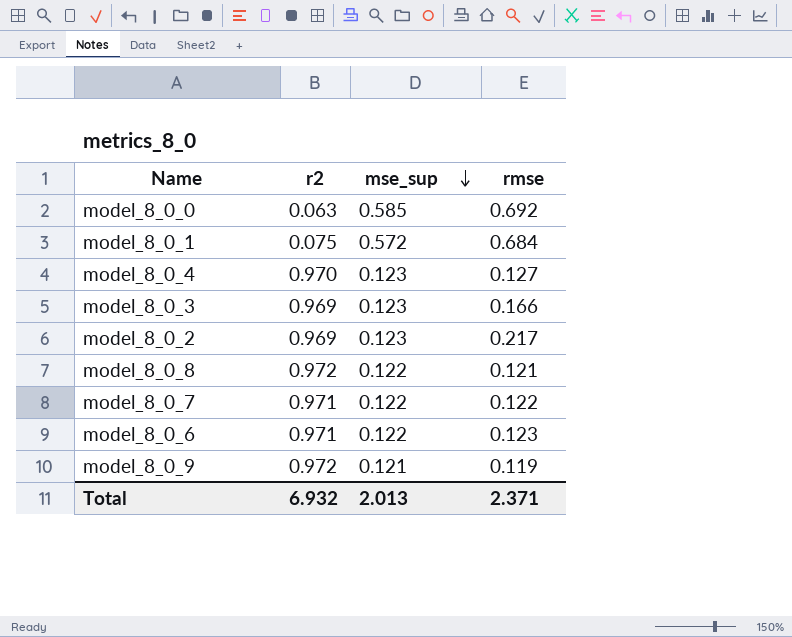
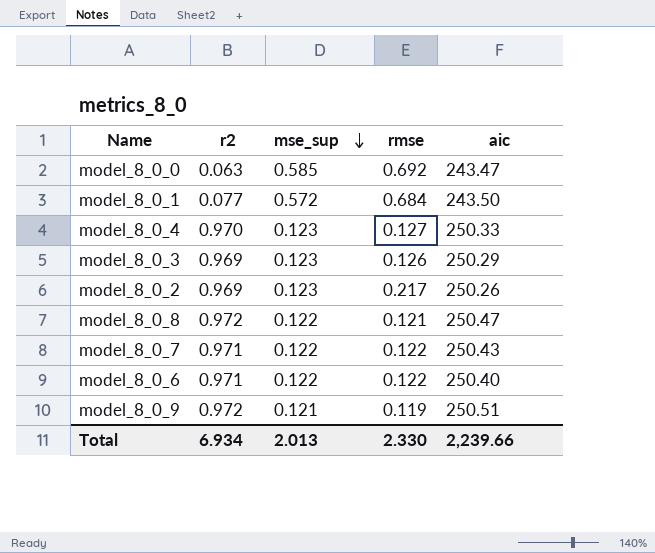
column aic | position: none -> 5
model_8_0_1 | r2: 0.075 -> 0.077
model_8_0_3 | rmse: 0.166 -> 0.126
model_8_0_6 | rmse: 0.123 -> 0.122
Total | r2: 6.932 -> 6.934
Total | rmse: 2.371 -> 2.330

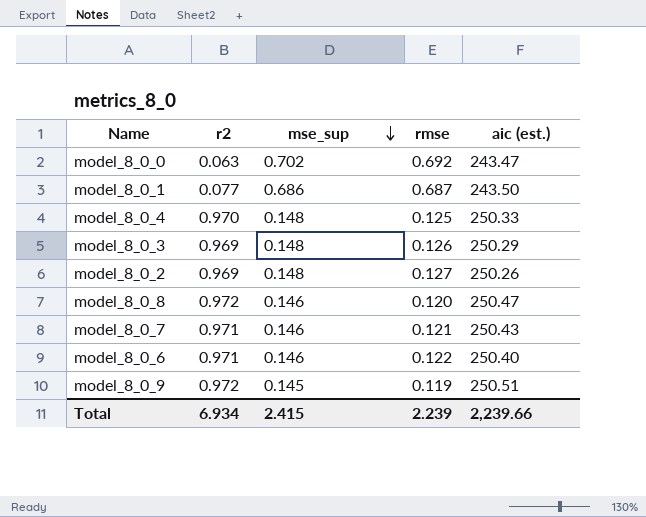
column name: aic -> aic (est.)
model_8_0_0 | mse_sup: 0.585 -> 0.702
model_8_0_1 | mse_sup: 0.572 -> 0.686
model_8_0_1 | rmse: 0.684 -> 0.687
model_8_0_4 | mse_sup: 0.123 -> 0.148
model_8_0_4 | rmse: 0.127 -> 0.125
model_8_0_3 | mse_sup: 0.123 -> 0.148
model_8_0_2 | mse_sup: 0.123 -> 0.148
model_8_0_2 | rmse: 0.217 -> 0.127
model_8_0_8 | mse_sup: 0.122 -> 0.146
model_8_0_8 | rmse: 0.121 -> 0.120
model_8_0_7 | mse_sup: 0.122 -> 0.146
model_8_0_7 | rmse: 0.122 -> 0.121
model_8_0_6 | mse_sup: 0.122 -> 0.146
model_8_0_9 | mse_sup: 0.121 -> 0.145
Total | mse_sup: 2.013 -> 2.415
Total | rmse: 2.330 -> 2.239

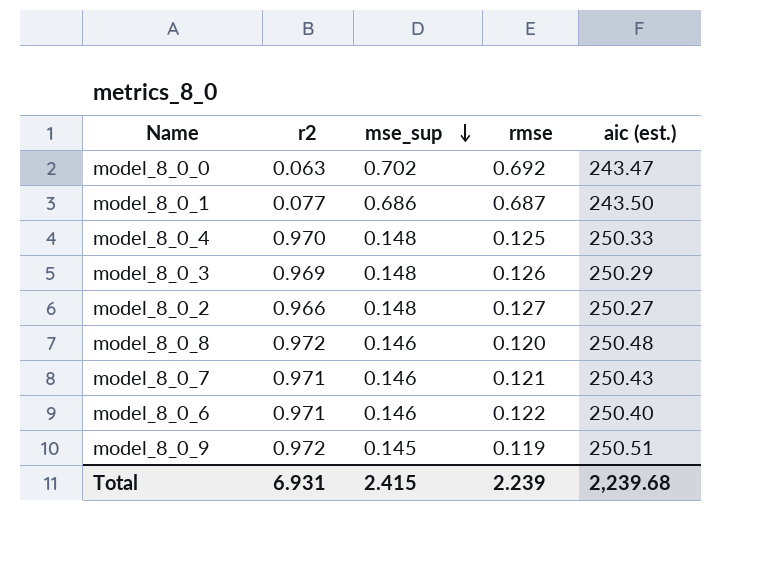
model_8_0_2 | r2: 0.969 -> 0.966
model_8_0_2 | aic (est.): 250.26 -> 250.27
model_8_0_8 | aic (est.): 250.47 -> 250.48
Total | r2: 6.934 -> 6.931
Total | aic (est.): 2,239.66 -> 2,239.68

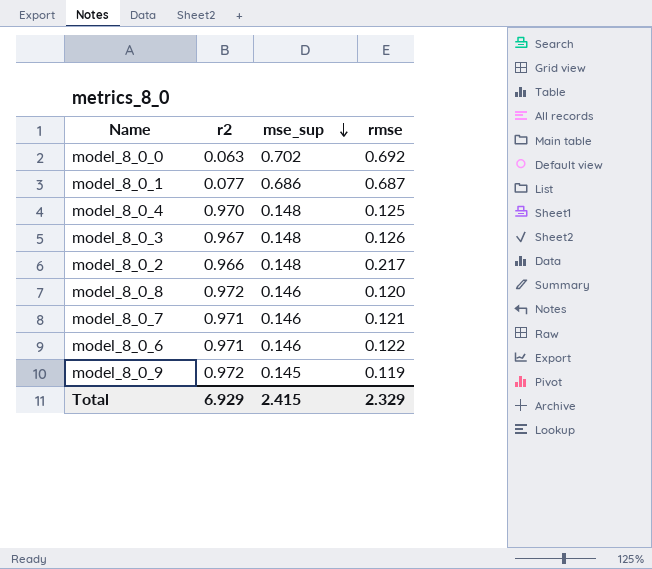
column aic (est.) | position: 5 -> none
model_8_0_3 | r2: 0.969 -> 0.967
model_8_0_2 | rmse: 0.127 -> 0.217
Total | r2: 6.931 -> 6.929
Total | rmse: 2.239 -> 2.329

